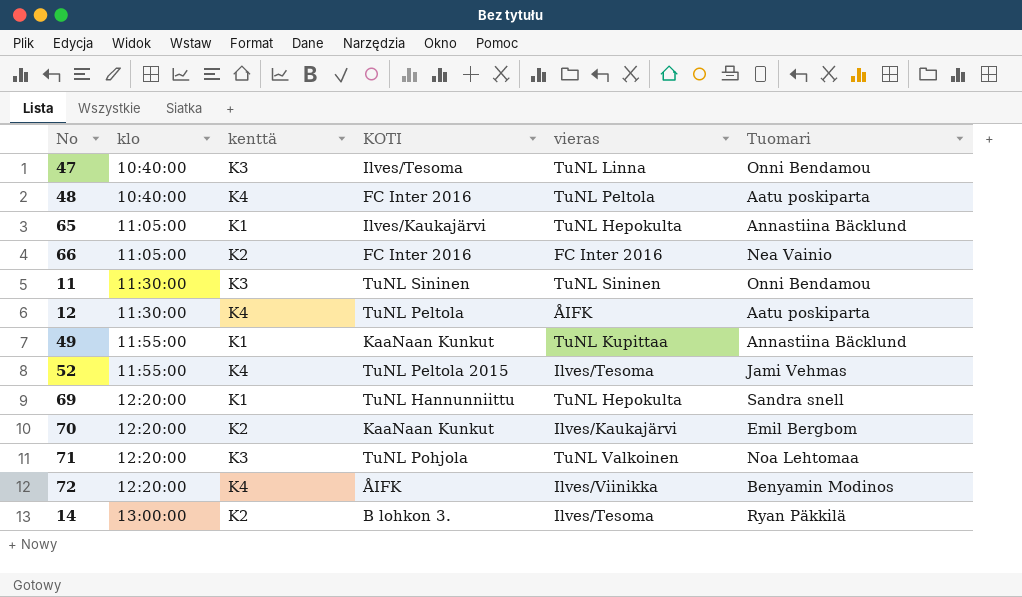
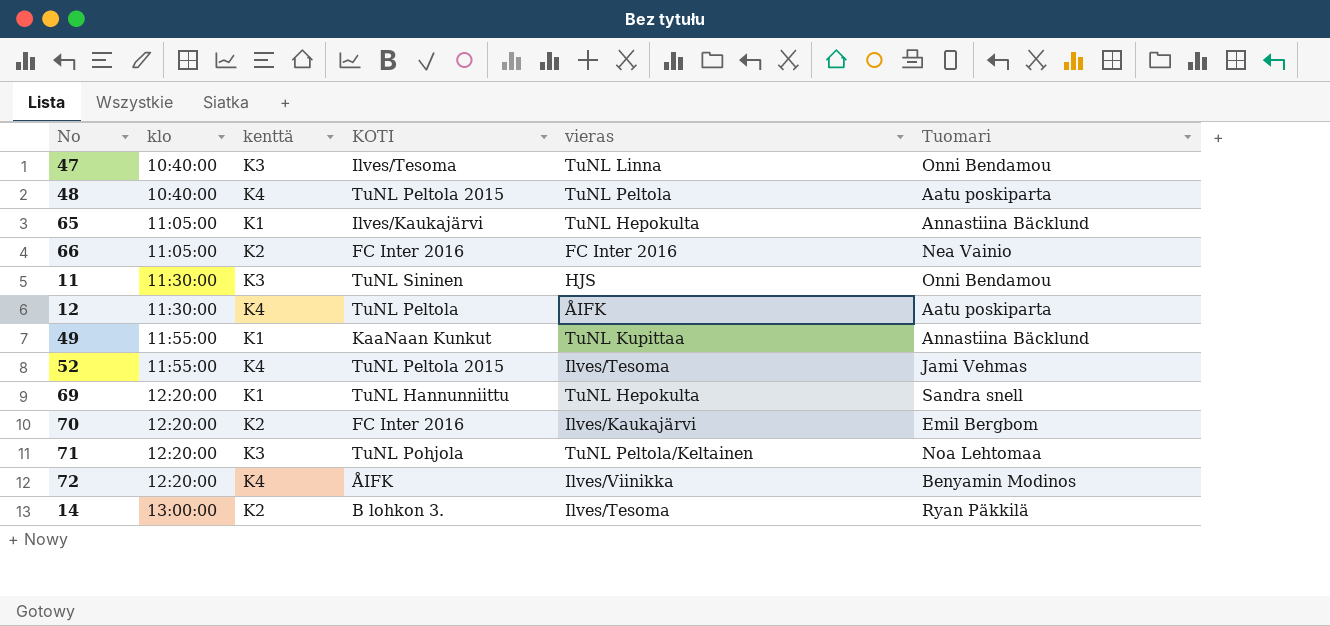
48 | KOTI: FC Inter 2016 -> TuNL Peltola 2015
11 | vieras: TuNL Sininen -> HJS
70 | KOTI: KaaNaan Kunkut -> FC Inter 2016
71 | vieras: TuNL Valkoinen -> TuNL Peltola/Keltainen

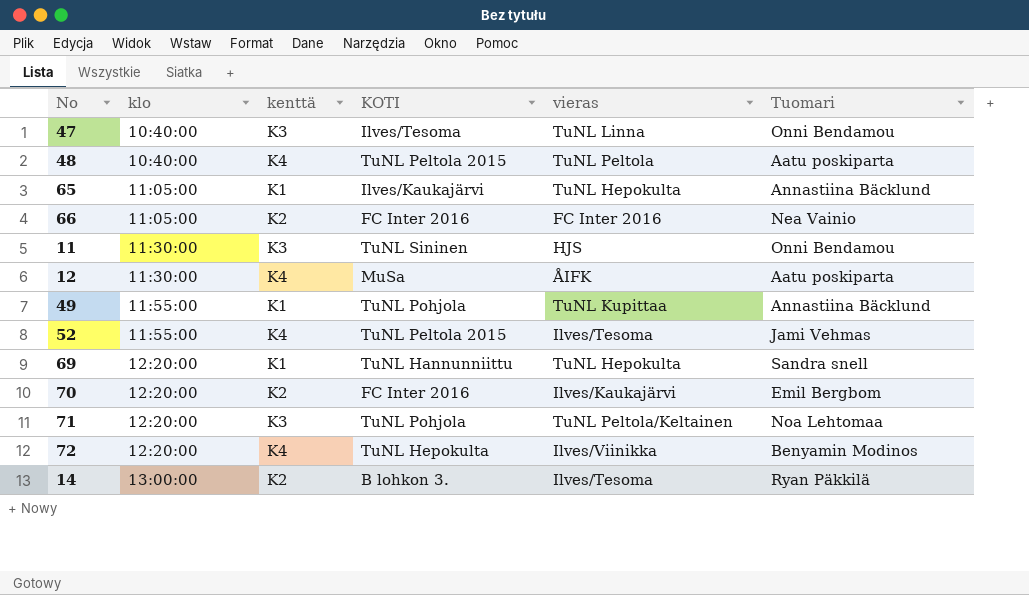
12 | KOTI: TuNL Peltola -> MuSa
49 | KOTI: KaaNaan Kunkut -> TuNL Pohjola
72 | KOTI: ÅIFK -> TuNL Hepokulta

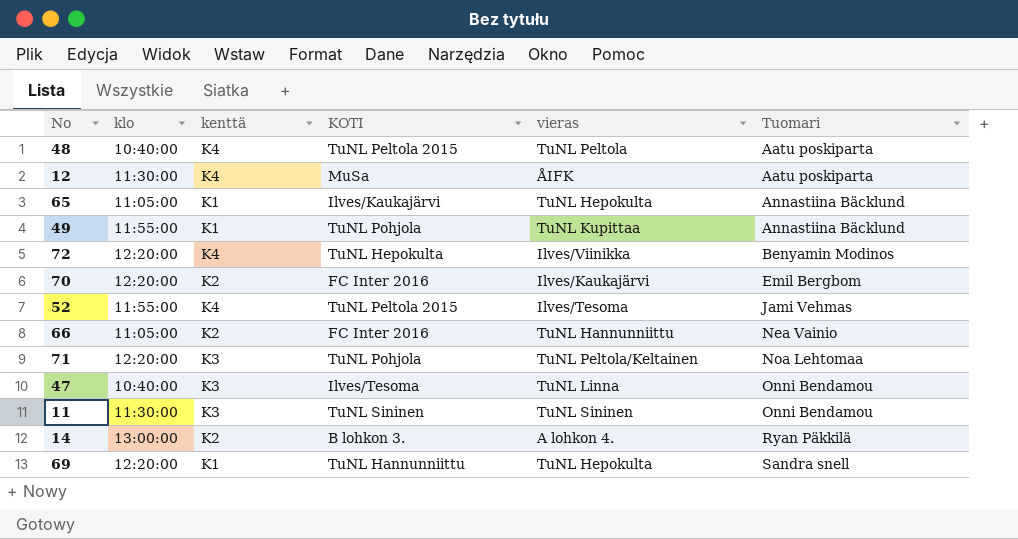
row order: klo ascending -> Tuomari ascending
66 | vieras: FC Inter 2016 -> TuNL Hannunniittu
11 | vieras: HJS -> TuNL Sininen
14 | vieras: Ilves/Tesoma -> A lohkon 4.

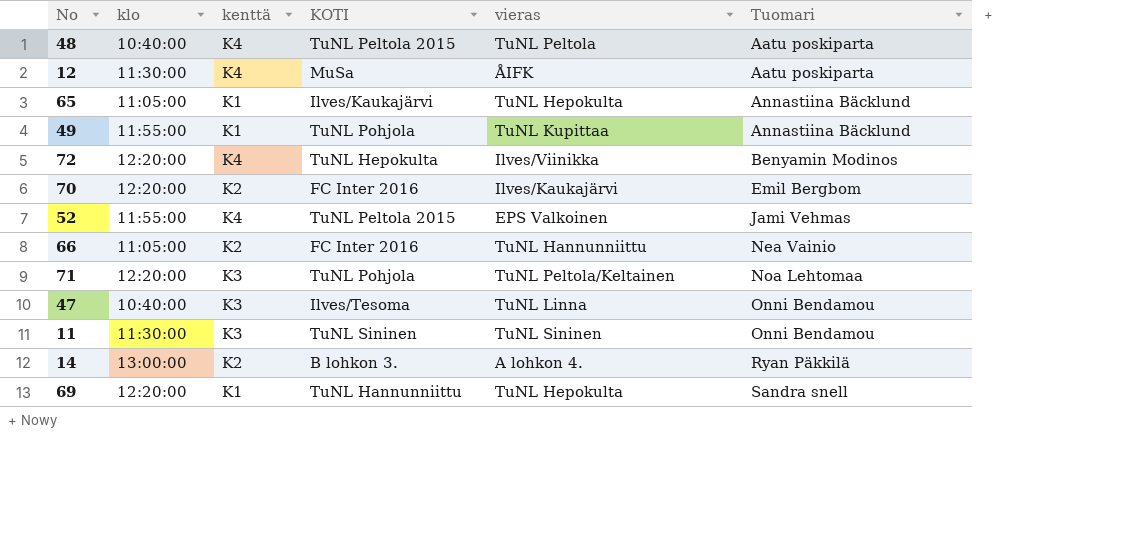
52 | vieras: Ilves/Tesoma -> EPS Valkoinen

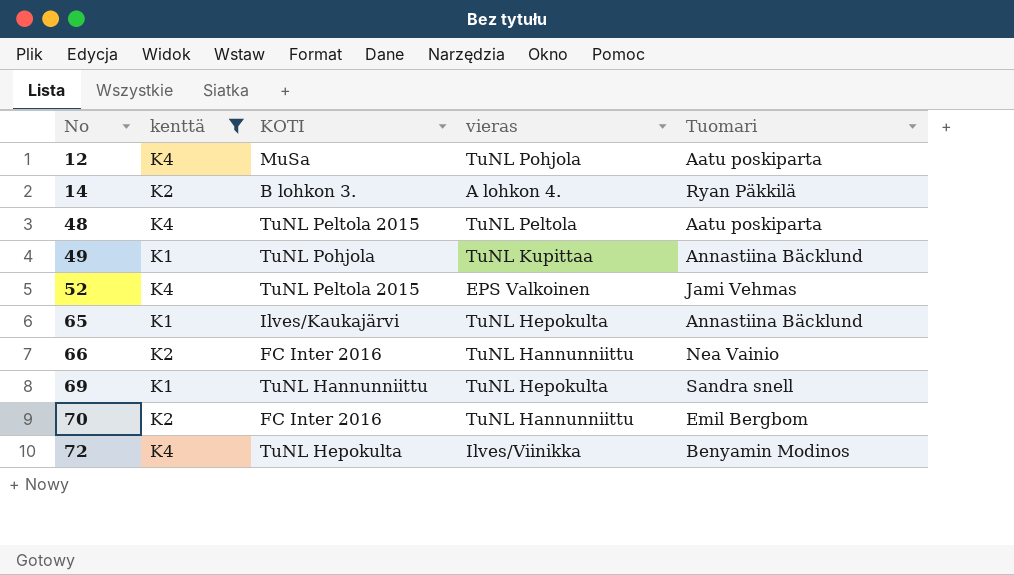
filter: none -> kenttä != K3
row order: Tuomari ascending -> No ascending
column klo | position: 2 -> none
12 | vieras: ÅIFK -> TuNL Pohjola
70 | vieras: Ilves/Kaukajärvi -> TuNL Hannunniittu

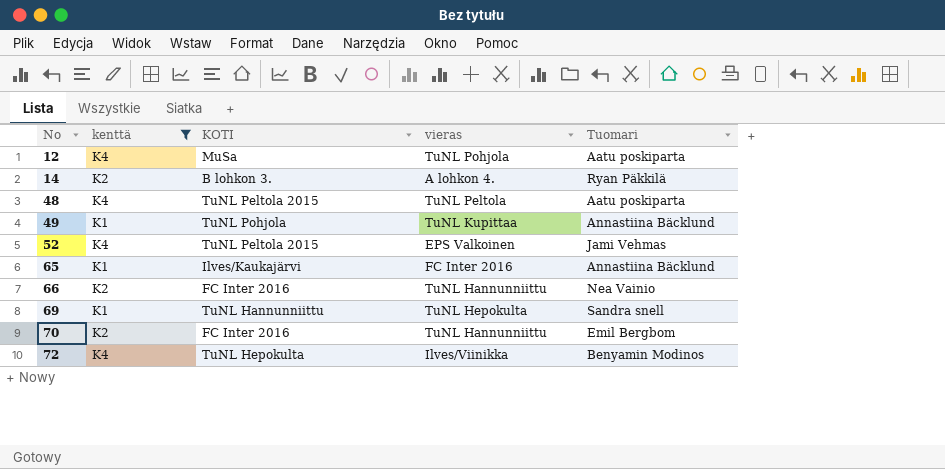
65 | vieras: TuNL Hepokulta -> FC Inter 2016

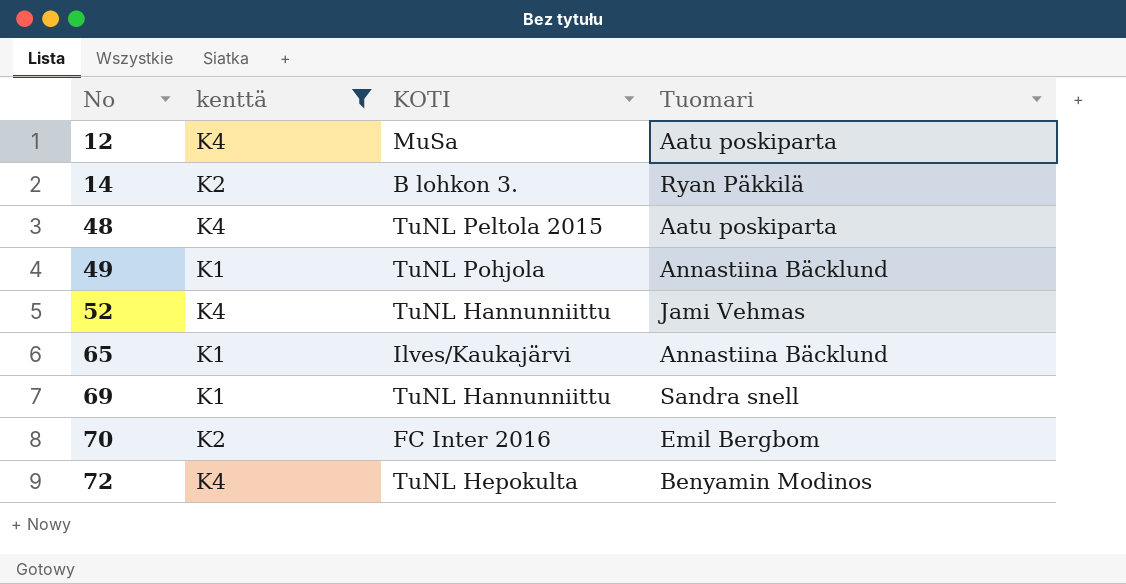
column vieras | position: 4 -> none
row 66: K2 | FC Inter 2016 | TuNL Hannunniittu | Nea Vainio -> none
52 | KOTI: TuNL Peltola 2015 -> TuNL Hannunniittu

